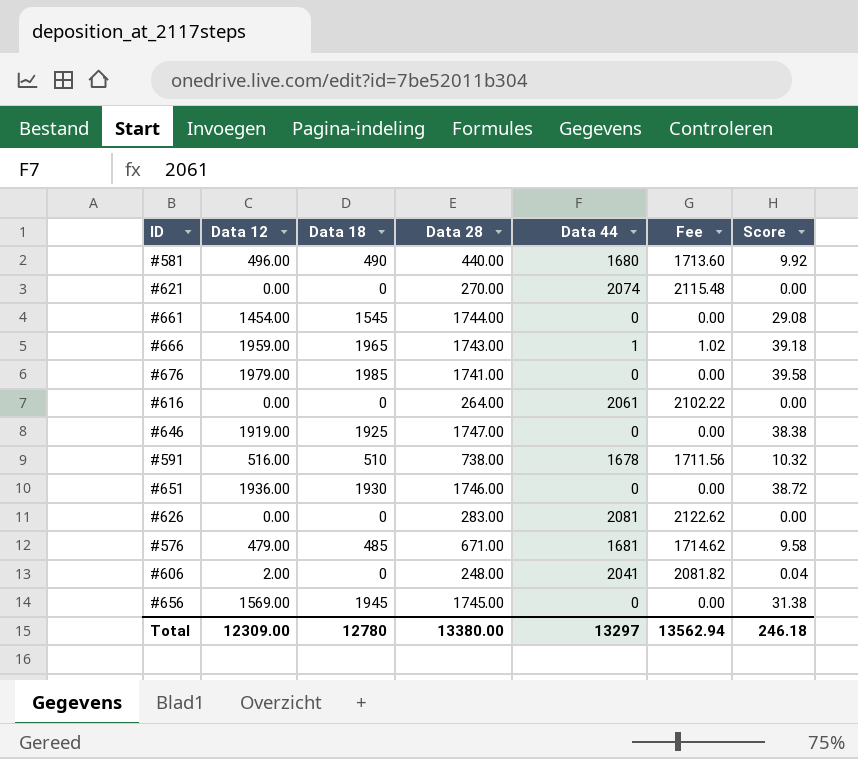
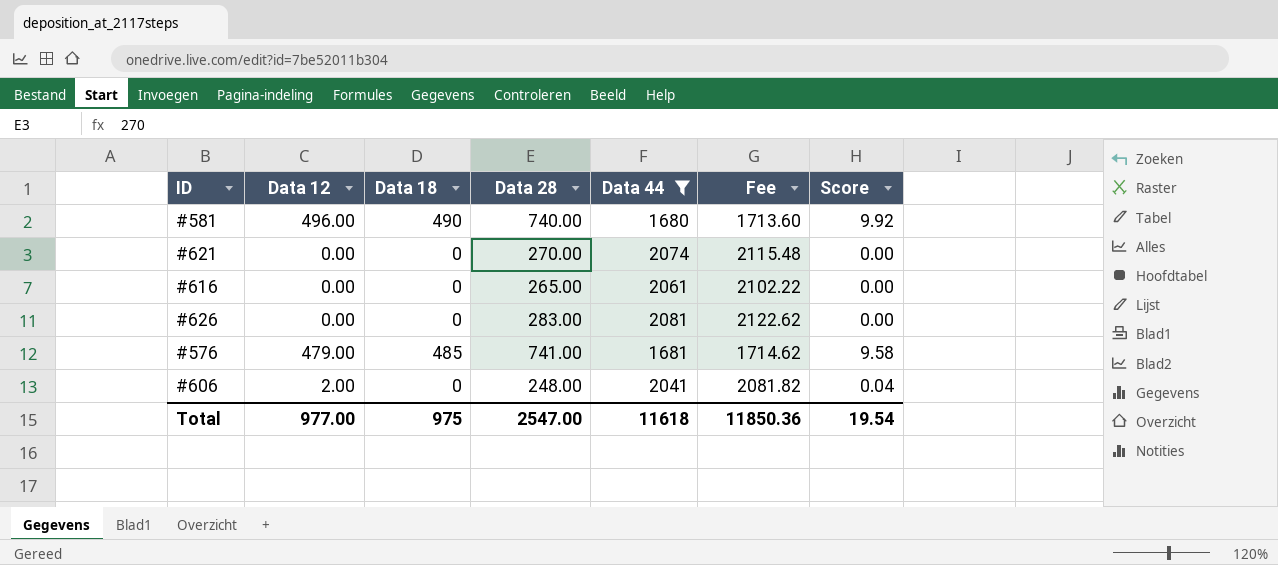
filter: none -> Data 44 >= 1680
#581 | Data 28: 440.00 -> 740.00
#616 | Data 28: 264.00 -> 265.00
#576 | Data 28: 671.00 -> 741.00
Total | Data 12: 12309.00 -> 977.00
Total | Data 18: 12780 -> 975
Total | Data 28: 13380.00 -> 2547.00
Total | Data 44: 13297 -> 11618
Total | Fee: 13562.94 -> 11850.36
Total | Score: 246.18 -> 19.54

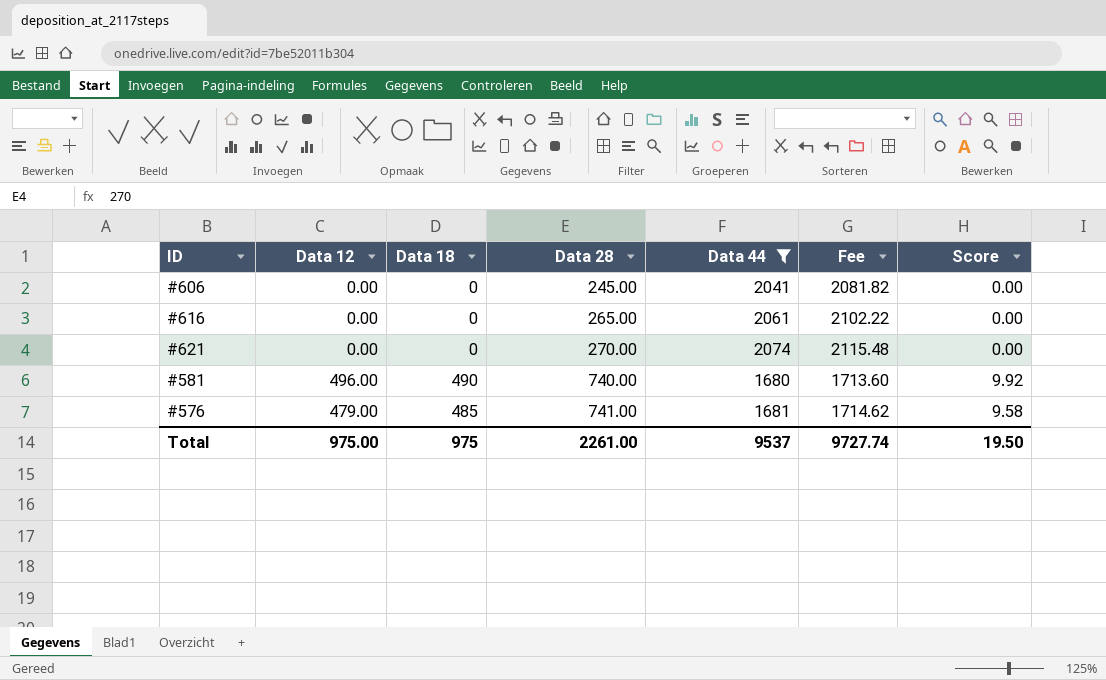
row order: none -> Data 28 ascending
row #626: 0.00 | 0 | 283.00 | 2081 | 2122.62 | 0.00 -> none
#606 | Data 12: 2.00 -> 0.00
#606 | Data 28: 248.00 -> 245.00
#606 | Score: 0.04 -> 0.00
Total | Data 12: 977.00 -> 975.00
Total | Data 28: 2547.00 -> 2261.00
Total | Data 44: 11618 -> 9537
Total | Fee: 11850.36 -> 9727.74
Total | Score: 19.54 -> 19.50

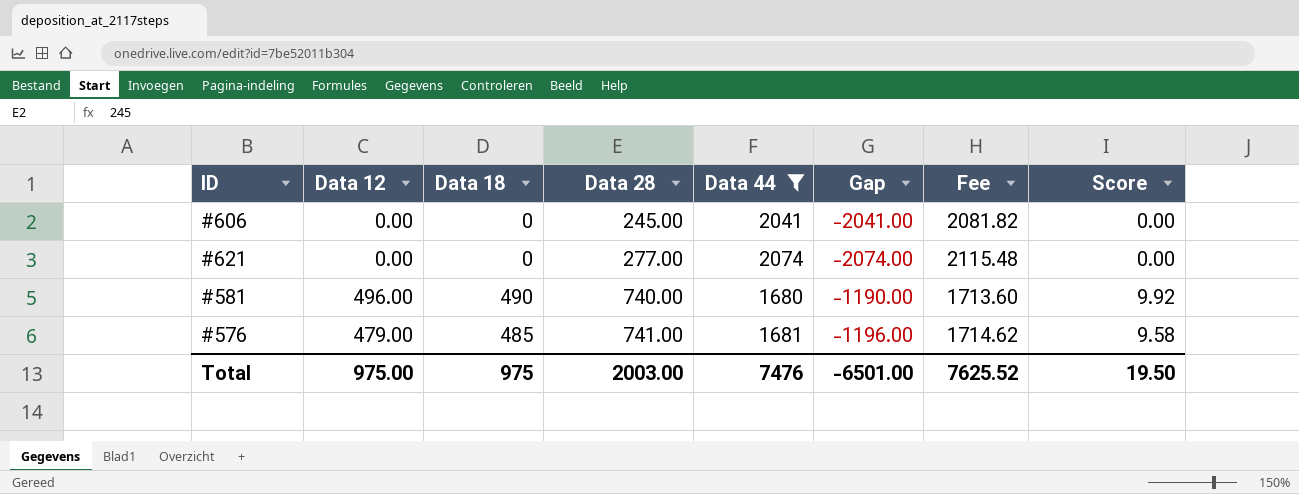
column Gap | formula: none -> [Data 18] - [Data 44]
row #616: 0.00 | 0 | 265.00 | 2061 | 2102.22 | 0.00 -> none
#621 | Data 28: 270.00 -> 277.00
Total | Data 28: 2261.00 -> 2003.00
Total | Data 44: 9537 -> 7476
Total | Fee: 9727.74 -> 7625.52

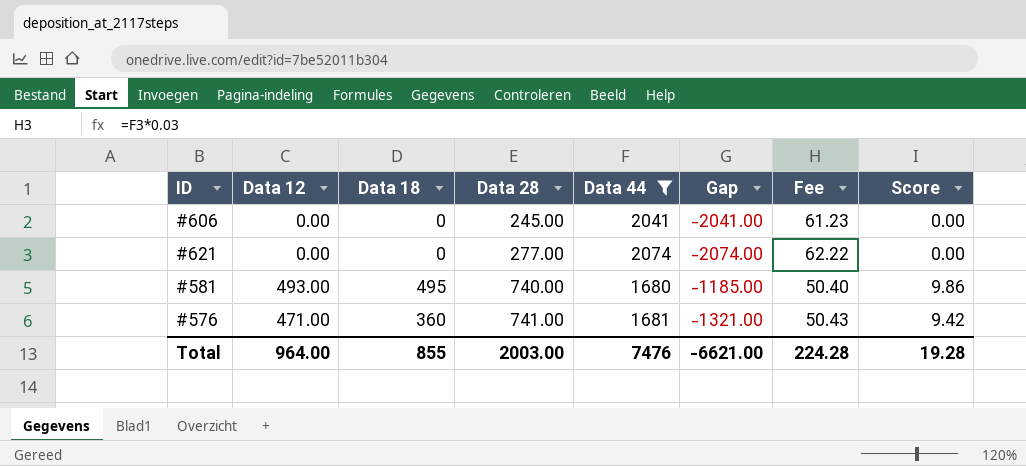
column Fee | formula: [Data 44] * 1.02 -> [Data 44] * 0.03
#581 | Data 12: 496.00 -> 493.00
#581 | Data 18: 490 -> 495
#581 | Gap: -1190.00 -> -1185.00
#581 | Score: 9.92 -> 9.86
#576 | Data 12: 479.00 -> 471.00
#576 | Data 18: 485 -> 360
#576 | Gap: -1196.00 -> -1321.00
#576 | Score: 9.58 -> 9.42
Total | Data 12: 975.00 -> 964.00
Total | Data 18: 975 -> 855
Total | Gap: -6501.00 -> -6621.00
Total | Fee: 7625.52 -> 224.28
Total | Score: 19.50 -> 19.28

